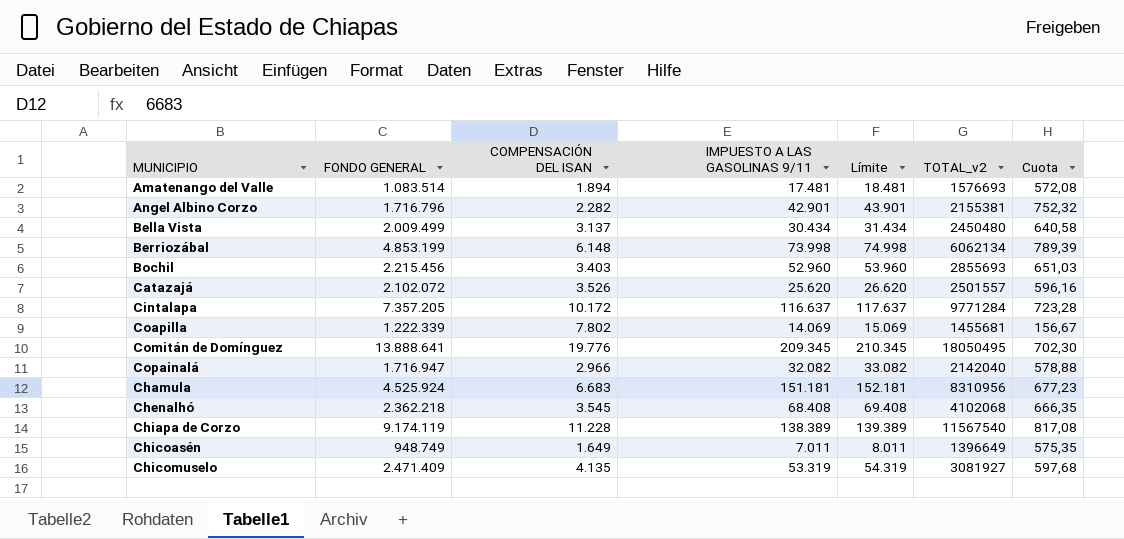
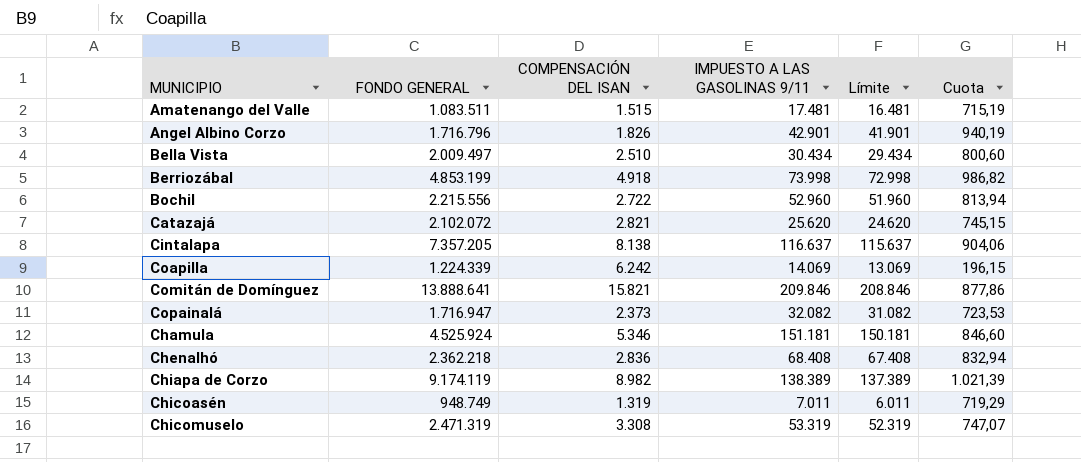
column TOTAL_v2 | position: 6 -> none
column Límite | formula: [IMPUESTO A LAS GASOLINAS 9/11] + 1000 -> [IMPUESTO A LAS GASOLINAS 9/11] - 1000
Amatenango del Valle | FONDO GENERAL: 1.083.514 -> 1.083.511
Amatenango del Valle | COMPENSACIÓN DEL ISAN: 1.894 -> 1.515
Amatenango del Valle | Cuota: 572,08 -> 715,19
Angel Albino Corzo | COMPENSACIÓN DEL ISAN: 2.282 -> 1.826
Angel Albino Corzo | Cuota: 752,32 -> 940,19
Bella Vista | FONDO GENERAL: 2.009.499 -> 2.009.497
Bella Vista | COMPENSACIÓN DEL ISAN: 3.137 -> 2.510
Bella Vista | Cuota: 640,58 -> 800,60
Berriozábal | COMPENSACIÓN DEL ISAN: 6.148 -> 4.918
Berriozábal | Cuota: 789,39 -> 986,82
Bochil | FONDO GENERAL: 2.215.456 -> 2.215.556
Bochil | COMPENSACIÓN DEL ISAN: 3.403 -> 2.722
Bochil | Cuota: 651,03 -> 813,94
Catazajá | COMPENSACIÓN DEL ISAN: 3.526 -> 2.821
Catazajá | Cuota: 596,16 -> 745,15
Cintalapa | COMPENSACIÓN DEL ISAN: 10.172 -> 8.138
Cintalapa | Cuota: 723,28 -> 904,06
Coapilla | FONDO GENERAL: 1.222.339 -> 1.224.339
Coapilla | COMPENSACIÓN DEL ISAN: 7.802 -> 6.242
Coapilla | Cuota: 156,67 -> 196,15
Comitán de Domínguez | COMPENSACIÓN DEL ISAN: 19.776 -> 15.821
Comitán de Domínguez | IMPUESTO A LAS GASOLINAS 9/11: 209.345 -> 209.846
Comitán de Domínguez | Cuota: 702,30 -> 877,86
Copainalá | COMPENSACIÓN DEL ISAN: 2.966 -> 2.373
Copainalá | Cuota: 578,88 -> 723,53
Chamula | COMPENSACIÓN DEL ISAN: 6.683 -> 5.346
Chamula | Cuota: 677,23 -> 846,60
Chenalhó | COMPENSACIÓN DEL ISAN: 3.545 -> 2.836
Chenalhó | Cuota: 666,35 -> 832,94
Chiapa de Corzo | COMPENSACIÓN DEL ISAN: 11.228 -> 8.982
Chiapa de Corzo | Cuota: 817,08 -> 1.021,39
Chicoasén | COMPENSACIÓN DEL ISAN: 1.649 -> 1.319
Chicoasén | Cuota: 575,35 -> 719,29
Chicomuselo | FONDO GENERAL: 2.471.409 -> 2.471.319
Chicomuselo | COMPENSACIÓN DEL ISAN: 4.135 -> 3.308
Chicomuselo | Cuota: 597,68 -> 747,07

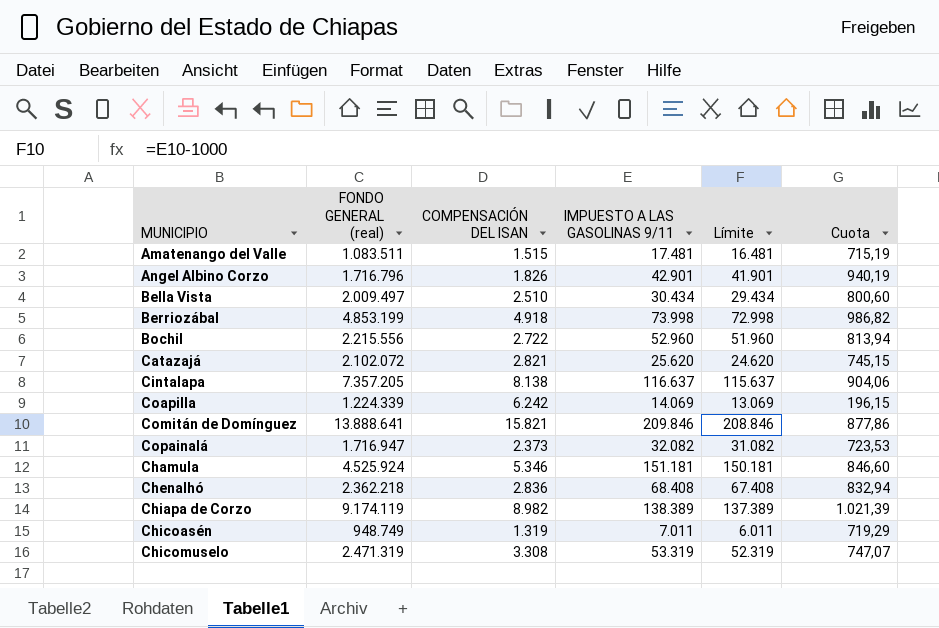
column name: FONDO GENERAL -> FONDO GENERAL (real)

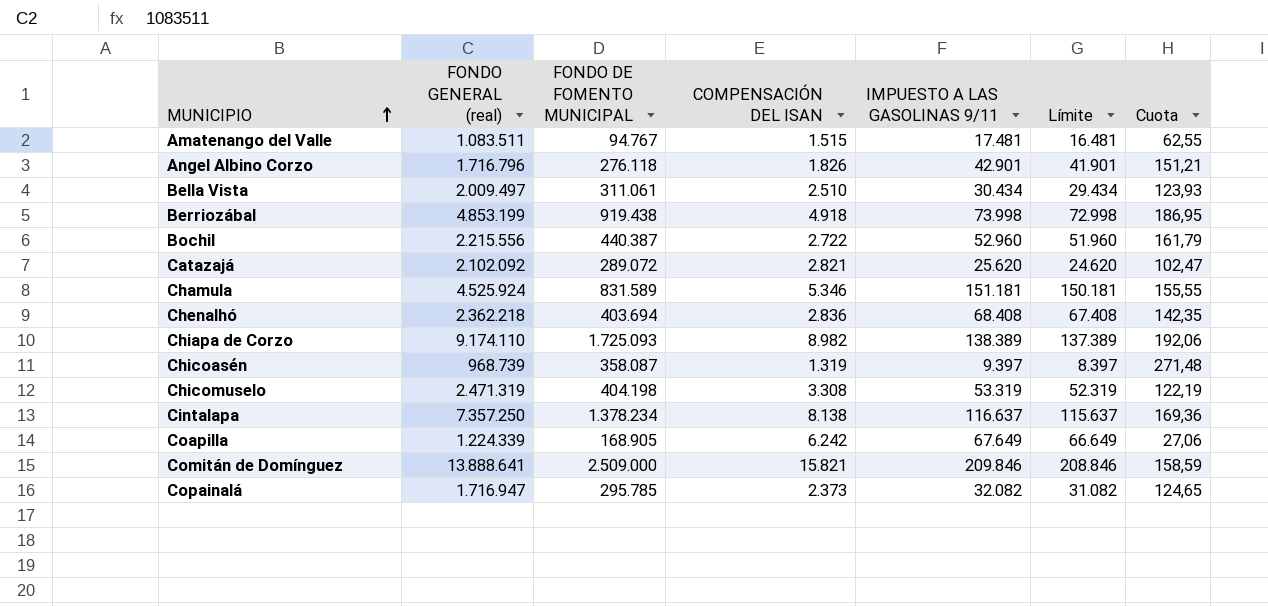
row order: none -> MUNICIPIO ascending
column FONDO DE FOMENTO MUNICIPAL | position: none -> 3
column Cuota | formula: [FONDO GENERAL (real)] / [COMPENSACIÓN DEL ISAN] -> [FONDO DE FOMENTO MUNICIPAL] / [COMPENSACIÓN DEL ISAN]
Catazajá | FONDO GENERAL (real): 2.102.072 -> 2.102.092
Chiapa de Corzo | FONDO GENERAL (real): 9.174.119 -> 9.174.110
Chicoasén | FONDO GENERAL (real): 948.749 -> 968.739
Chicoasén | IMPUESTO A LAS GASOLINAS 9/11: 7.011 -> 9.397
Chicoasén | Límite: 6.011 -> 8.397
Cintalapa | FONDO GENERAL (real): 7.357.205 -> 7.357.250
Coapilla | IMPUESTO A LAS GASOLINAS 9/11: 14.069 -> 67.649
Coapilla | Límite: 13.069 -> 66.649

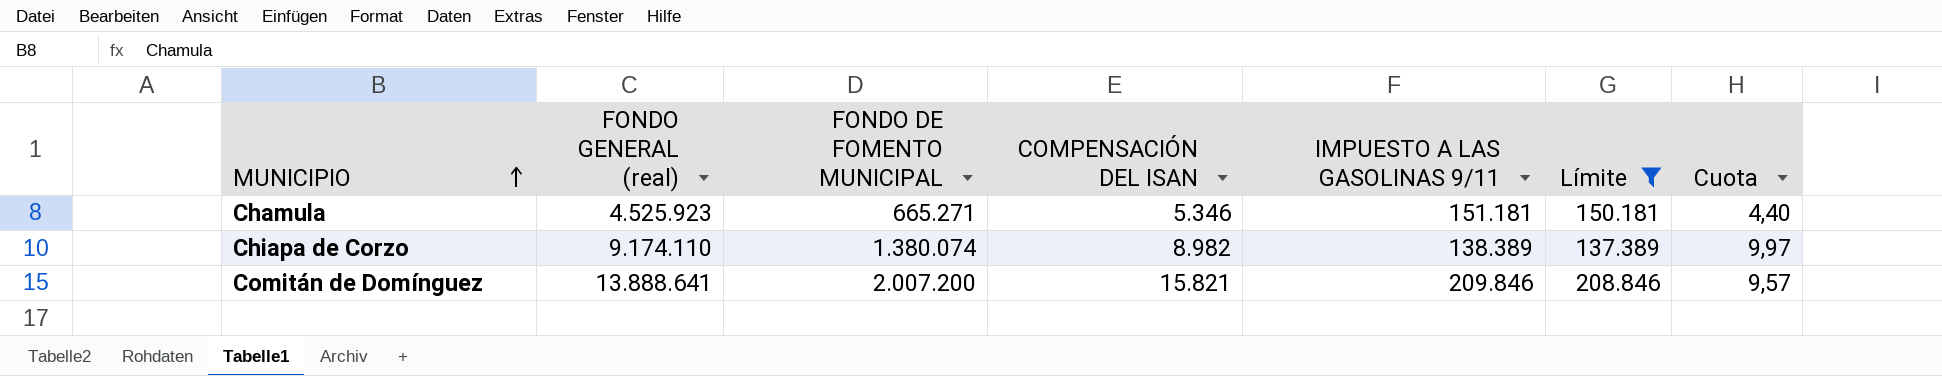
filter: none -> Límite >= 137.389
column Cuota | formula: [FONDO DE FOMENTO MUNICIPAL] / [COMPENSACIÓN DEL ISAN] -> [FONDO DE FOMENTO MUNICIPAL] / [IMPUESTO A LAS GASOLINAS 9/11]
Chamula | FONDO GENERAL (real): 4.525.924 -> 4.525.923
Chamula | FONDO DE FOMENTO MUNICIPAL: 831.589 -> 665.271
Chiapa de Corzo | FONDO DE FOMENTO MUNICIPAL: 1.725.093 -> 1.380.074
Comitán de Domínguez | FONDO DE FOMENTO MUNICIPAL: 2.509.000 -> 2.007.200

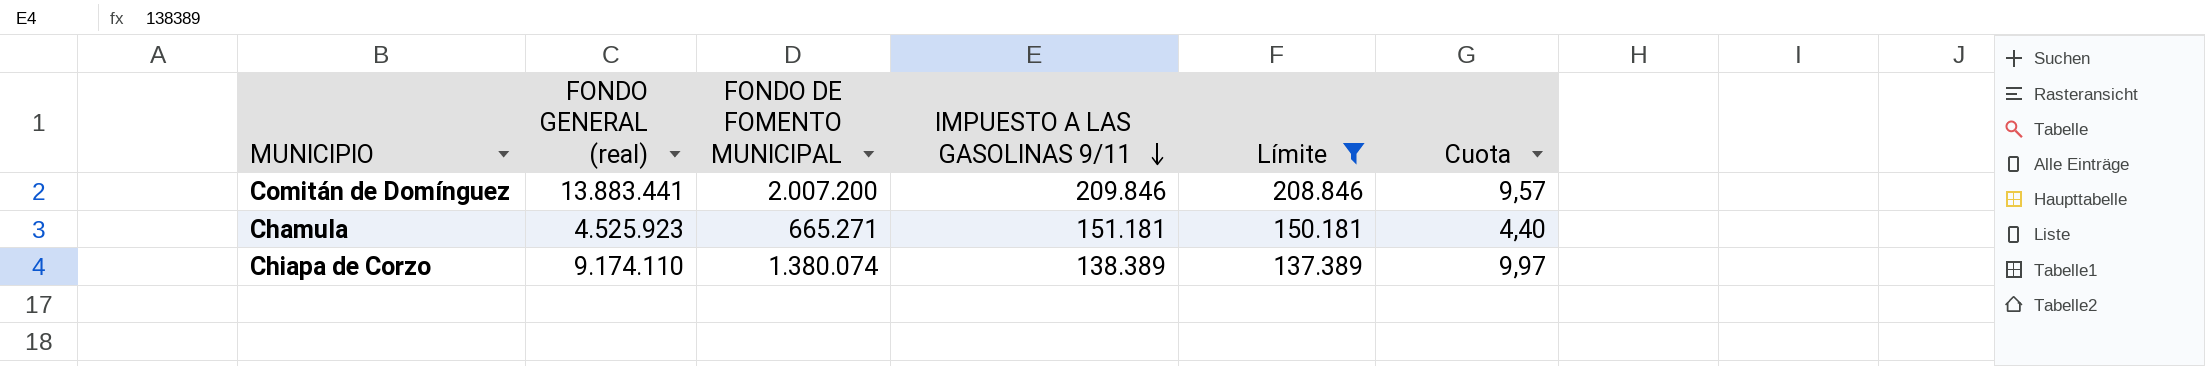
row order: MUNICIPIO ascending -> IMPUESTO A LAS GASOLINAS 9/11 descending
column COMPENSACIÓN DEL ISAN | position: 4 -> none
Comitán de Domínguez | FONDO GENERAL (real): 13.888.641 -> 13.883.441

